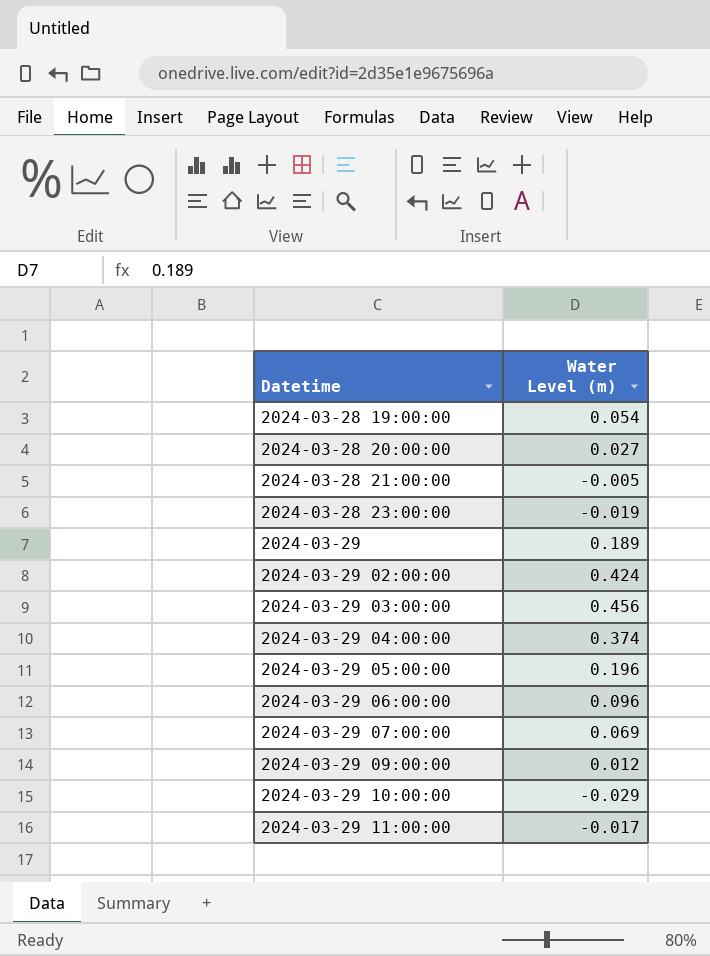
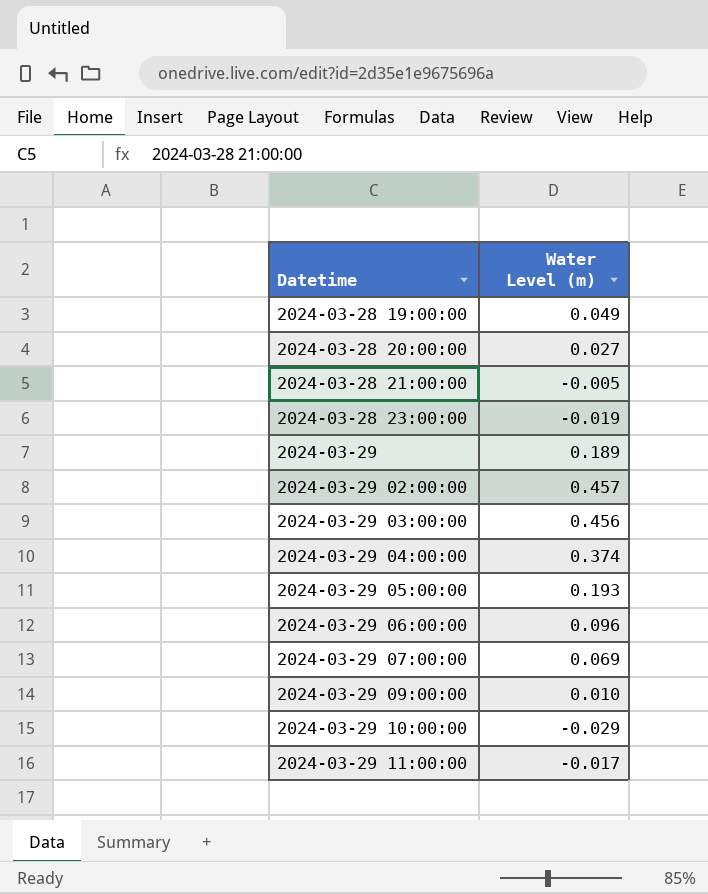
2024-03-28 19:00:00 | Water Level (m): 0.054 -> 0.049
2024-03-29 02:00:00 | Water Level (m): 0.424 -> 0.457
2024-03-29 05:00:00 | Water Level (m): 0.196 -> 0.193
2024-03-29 09:00:00 | Water Level (m): 0.012 -> 0.010

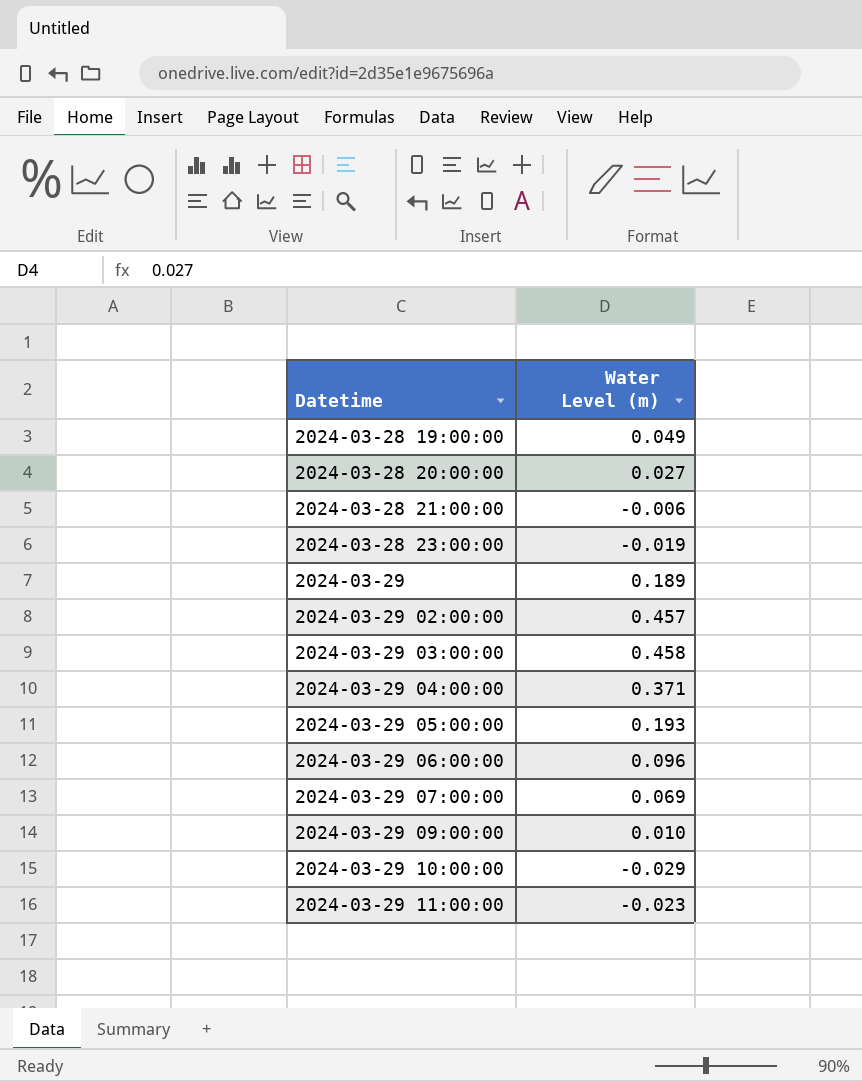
2024-03-28 21:00:00 | Water Level (m): -0.005 -> -0.006
2024-03-29 03:00:00 | Water Level (m): 0.456 -> 0.458
2024-03-29 04:00:00 | Water Level (m): 0.374 -> 0.371
2024-03-29 11:00:00 | Water Level (m): -0.017 -> -0.023

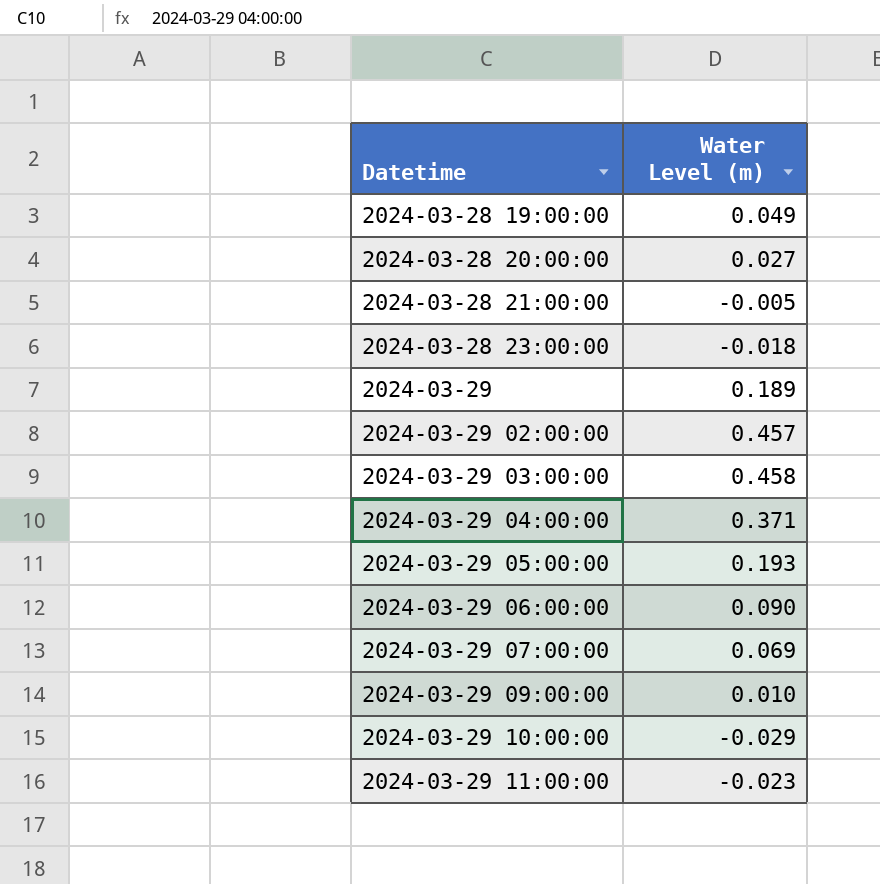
2024-03-28 21:00:00 | Water Level (m): -0.006 -> -0.005
2024-03-28 23:00:00 | Water Level (m): -0.019 -> -0.018
2024-03-29 06:00:00 | Water Level (m): 0.096 -> 0.090

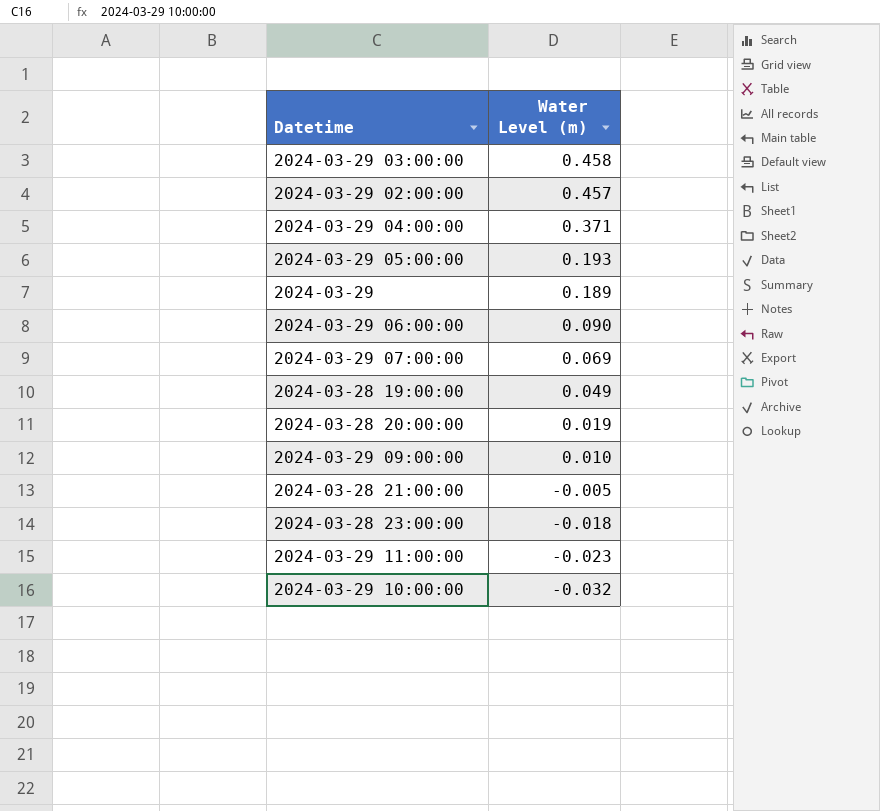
row order: Datetime ascending -> Water Level (m) descending
2024-03-28 20:00:00 | Water Level (m): 0.027 -> 0.019
2024-03-29 10:00:00 | Water Level (m): -0.029 -> -0.032

